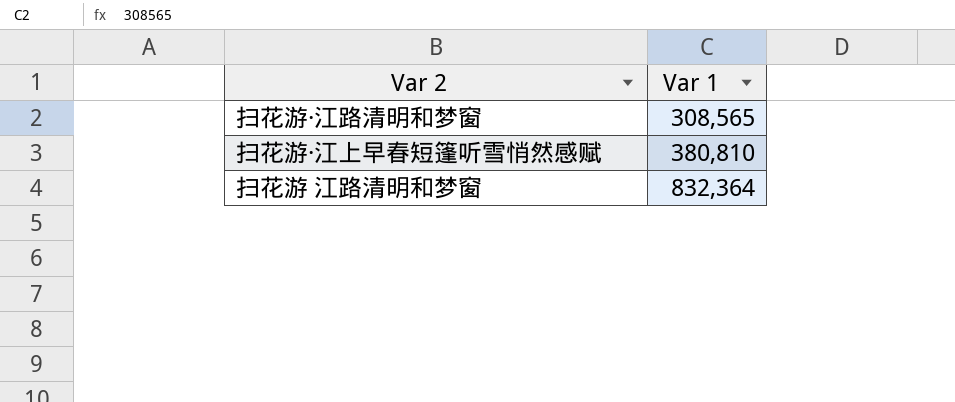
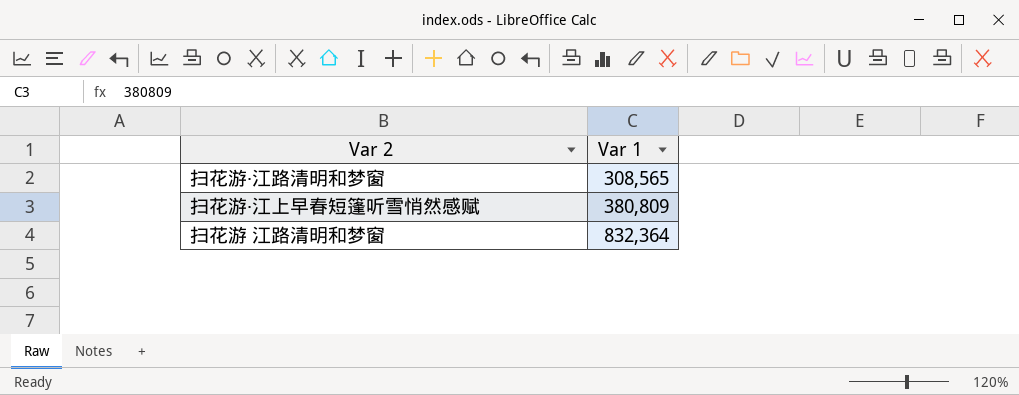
扫花游·江上早春短篷听雪悄然感赋 | Var 1: 380,810 -> 380,809

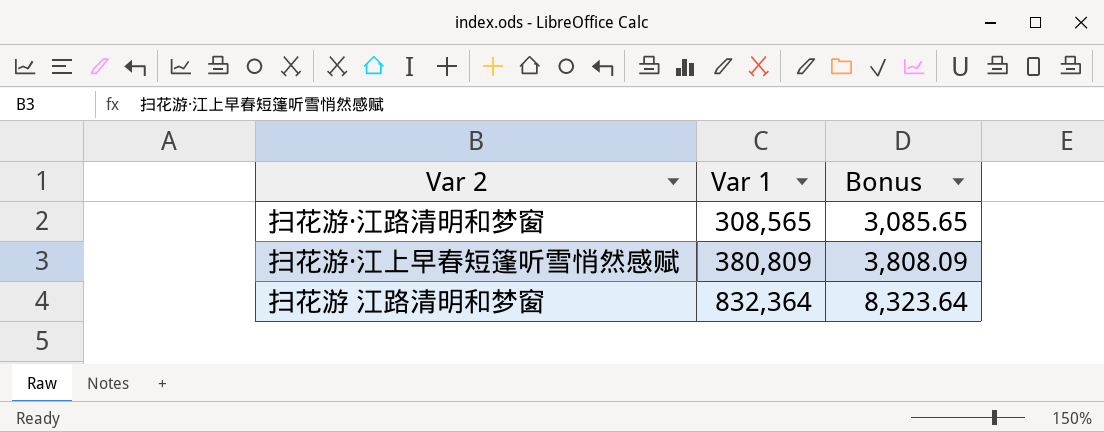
column Bonus | formula: none -> [Var 1] * 0.01

